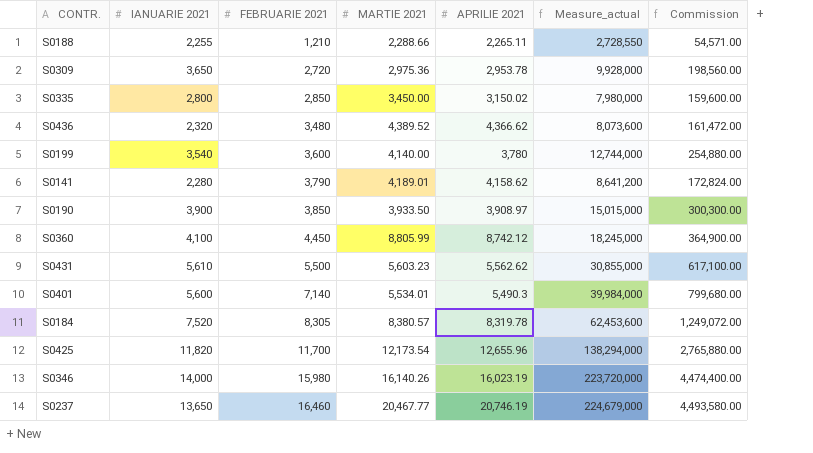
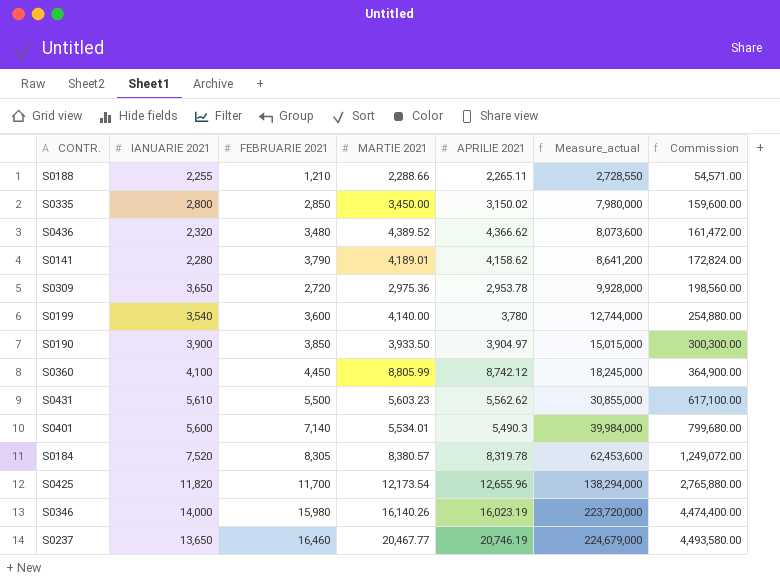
row order: FEBRUARIE 2021 ascending -> Measure_actual ascending
S0190 | APRILIE 2021: 3,908.97 -> 3,904.97

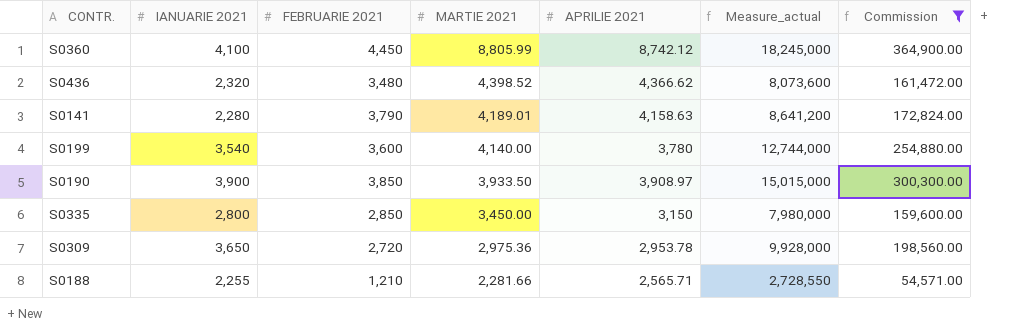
filter: none -> Commission <= 364,900.00
row order: Measure_actual ascending -> MARTIE 2021 descending
S0436 | MARTIE 2021: 4,389.52 -> 4,398.52
S0141 | APRILIE 2021: 4,158.62 -> 4,158.63
S0190 | APRILIE 2021: 3,904.97 -> 3,908.97
S0335 | APRILIE 2021: 3,150.02 -> 3,150
S0188 | MARTIE 2021: 2,288.66 -> 2,281.66
S0188 | APRILIE 2021: 2,265.11 -> 2,565.71

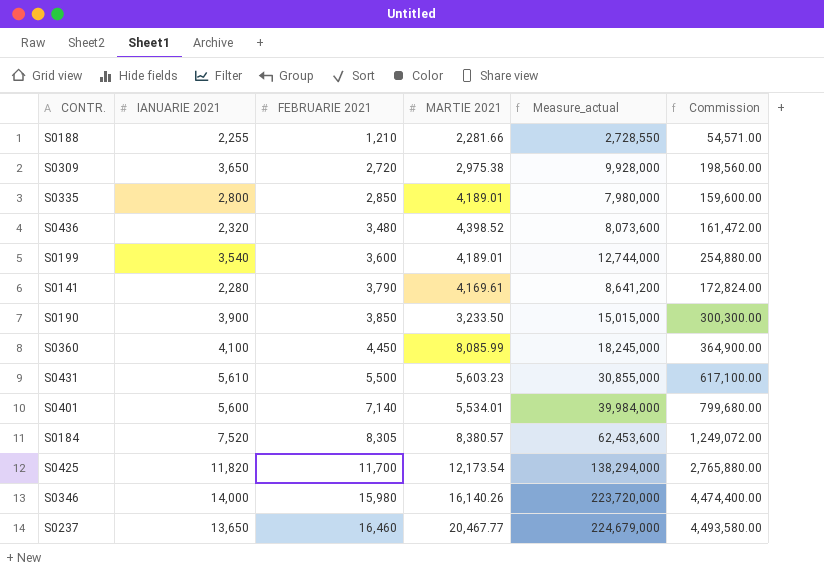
filter: Commission <= 364,900.00 -> none
row order: MARTIE 2021 descending -> FEBRUARIE 2021 ascending
column APRILIE 2021 | position: 5 -> none
S0309 | MARTIE 2021: 2,975.36 -> 2,975.38
S0335 | MARTIE 2021: 3,450.00 -> 4,189.01
S0199 | MARTIE 2021: 4,140.00 -> 4,189.01
S0141 | MARTIE 2021: 4,189.01 -> 4,169.61
S0190 | MARTIE 2021: 3,933.50 -> 3,233.50
S0360 | MARTIE 2021: 8,805.99 -> 8,085.99

